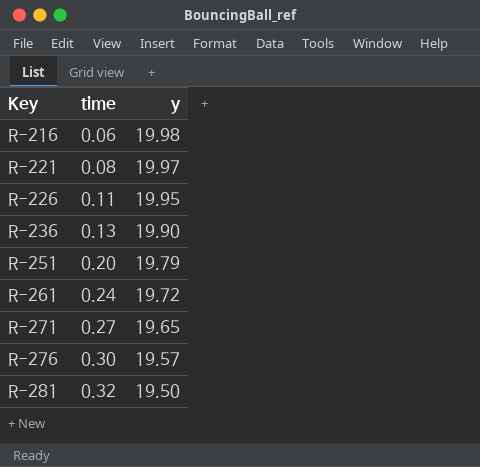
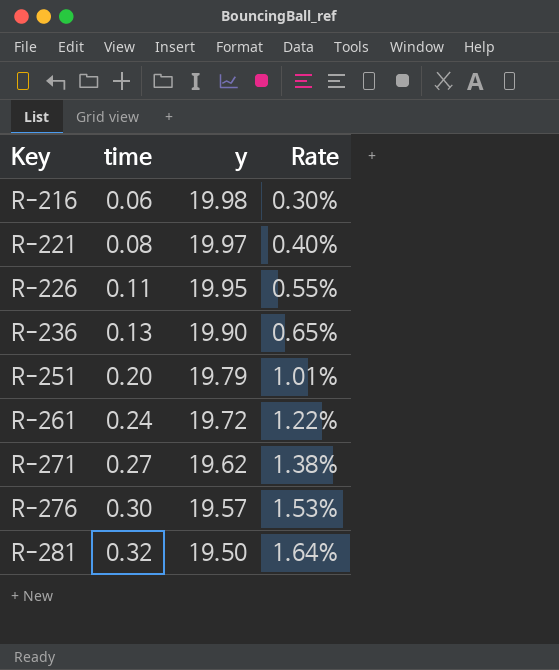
column Rate | formula: none -> [time] / [y]
R-271 | y: 19.65 -> 19.62

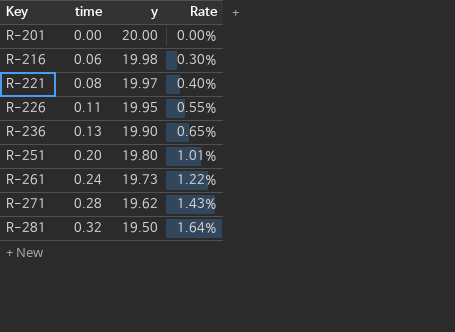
row R-276: 0.30 | 19.57 | 1.53% -> none
row R-201: none -> 0.00 | 20.00 | 0.00%
R-251 | y: 19.79 -> 19.80
R-261 | y: 19.72 -> 19.73
R-271 | time: 0.27 -> 0.28
R-271 | Rate: 1.38% -> 1.43%

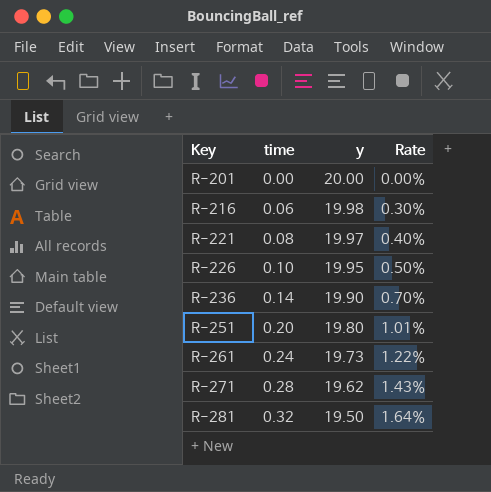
R-226 | time: 0.11 -> 0.10
R-226 | Rate: 0.55% -> 0.50%
R-236 | time: 0.13 -> 0.14
R-236 | Rate: 0.65% -> 0.70%

